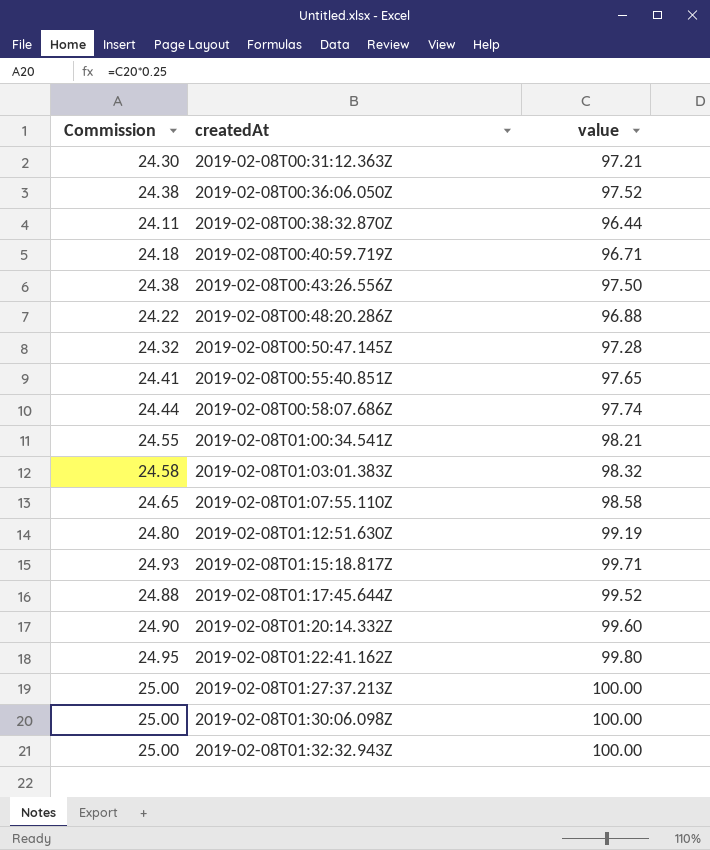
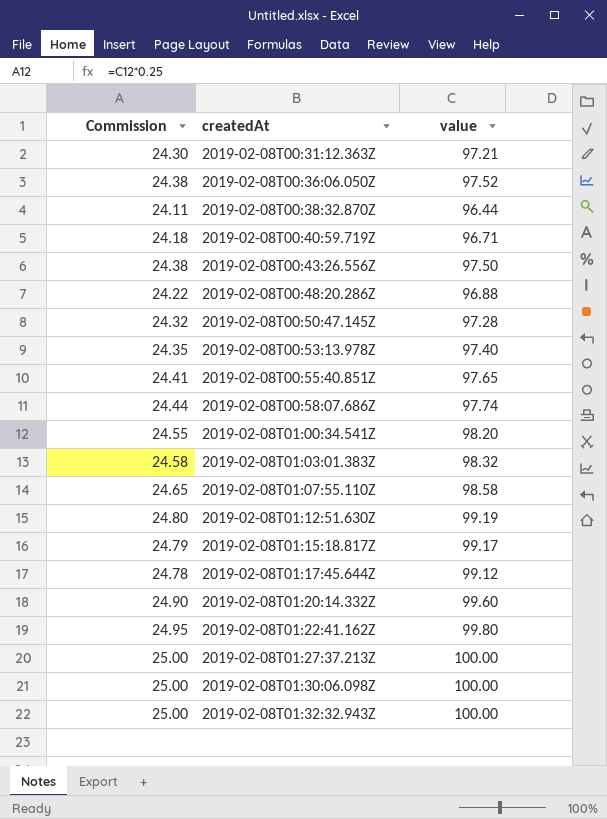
row 2019-02-08T00:53:13.978Z: none -> 24.35 | 97.40
2019-02-08T01:00:34.541Z | value: 98.21 -> 98.20
2019-02-08T01:15:18.817Z | Commission: 24.93 -> 24.79
2019-02-08T01:15:18.817Z | value: 99.71 -> 99.17
2019-02-08T01:17:45.644Z | Commission: 24.88 -> 24.78
2019-02-08T01:17:45.644Z | value: 99.52 -> 99.12

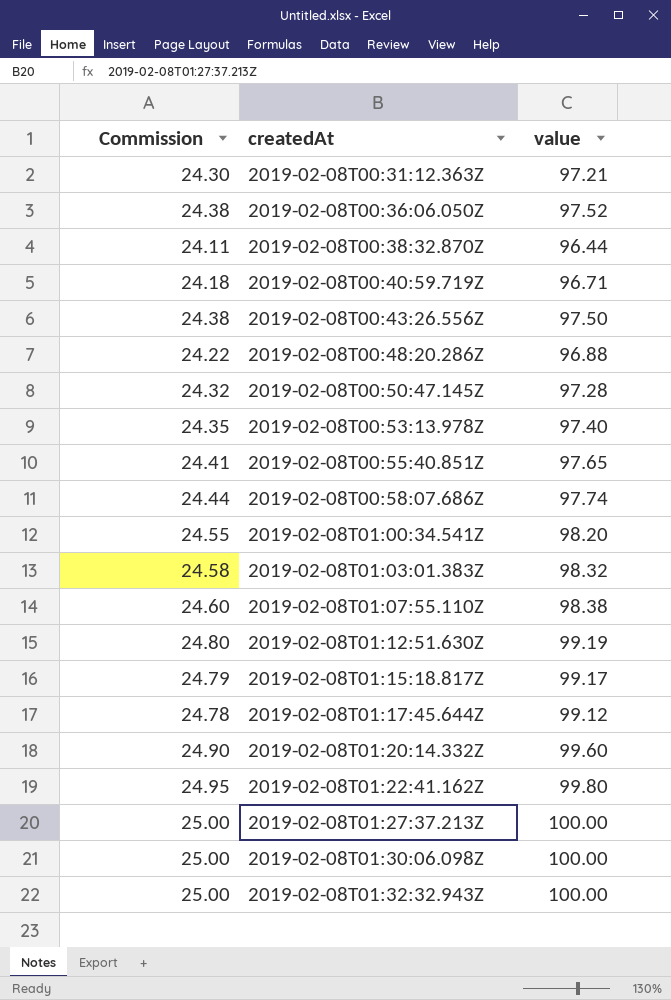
2019-02-08T01:07:55.110Z | Commission: 24.65 -> 24.60
2019-02-08T01:07:55.110Z | value: 98.58 -> 98.38

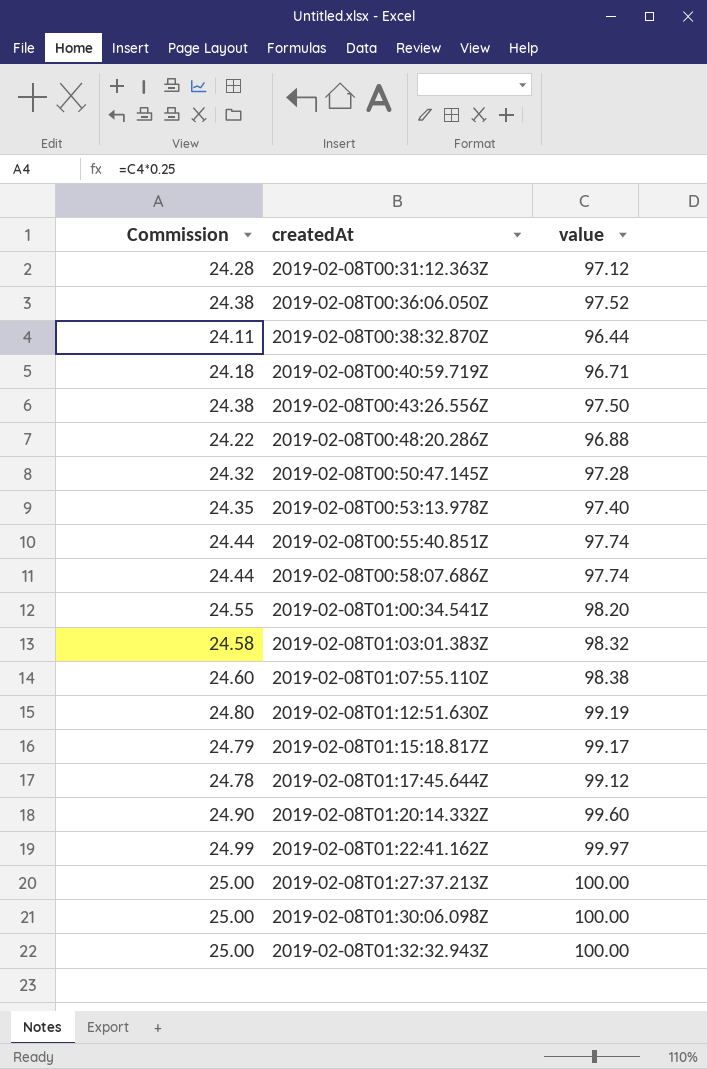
2019-02-08T00:31:12.363Z | Commission: 24.30 -> 24.28
2019-02-08T00:31:12.363Z | value: 97.21 -> 97.12
2019-02-08T00:55:40.851Z | Commission: 24.41 -> 24.44
2019-02-08T00:55:40.851Z | value: 97.65 -> 97.74
2019-02-08T01:22:41.162Z | Commission: 24.95 -> 24.99
2019-02-08T01:22:41.162Z | value: 99.80 -> 99.97

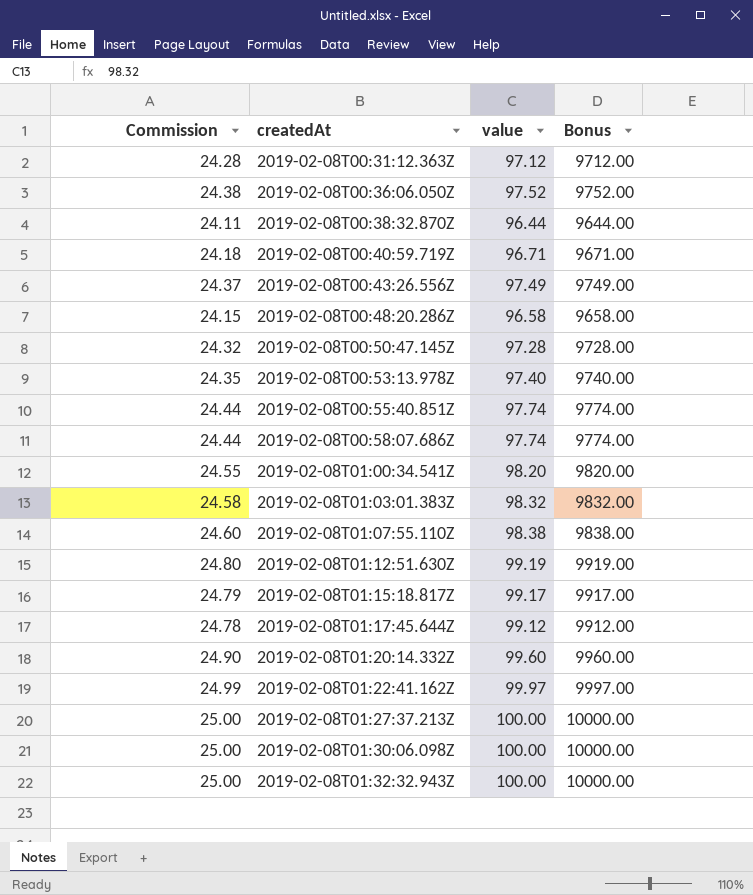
column Bonus | formula: none -> [value] * 100
2019-02-08T00:43:26.556Z | Commission: 24.38 -> 24.37
2019-02-08T00:43:26.556Z | value: 97.50 -> 97.49
2019-02-08T00:48:20.286Z | Commission: 24.22 -> 24.15
2019-02-08T00:48:20.286Z | value: 96.88 -> 96.58

